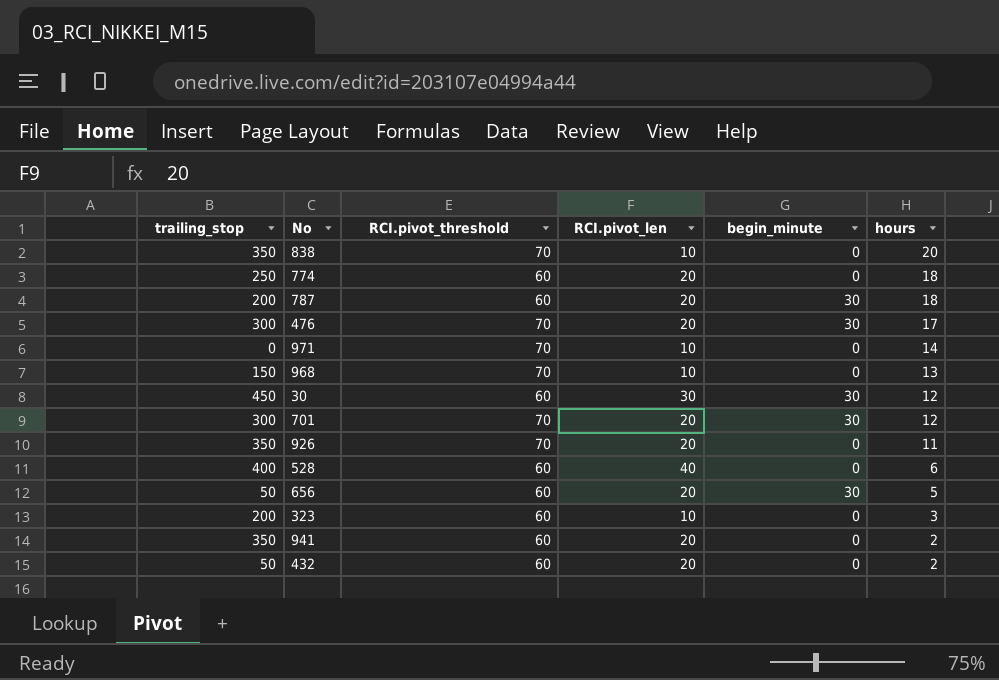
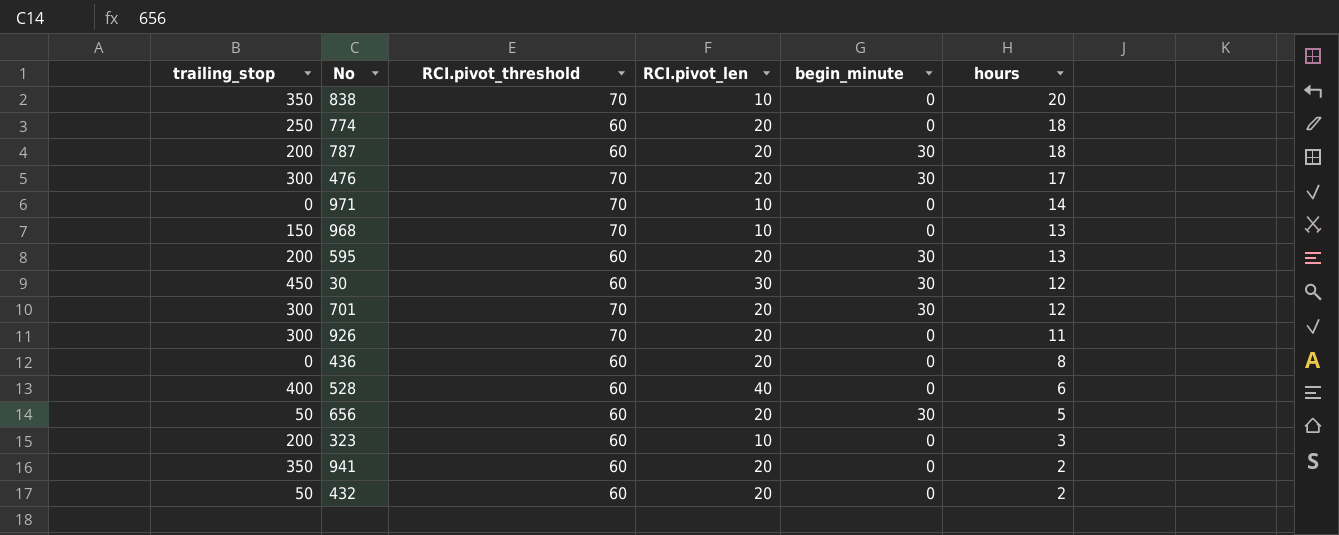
row 595: none -> 200 | 60 | 20 | 30 | 13
926 | trailing_stop: 350 -> 300
row 436: none -> 0 | 60 | 20 | 0 | 8

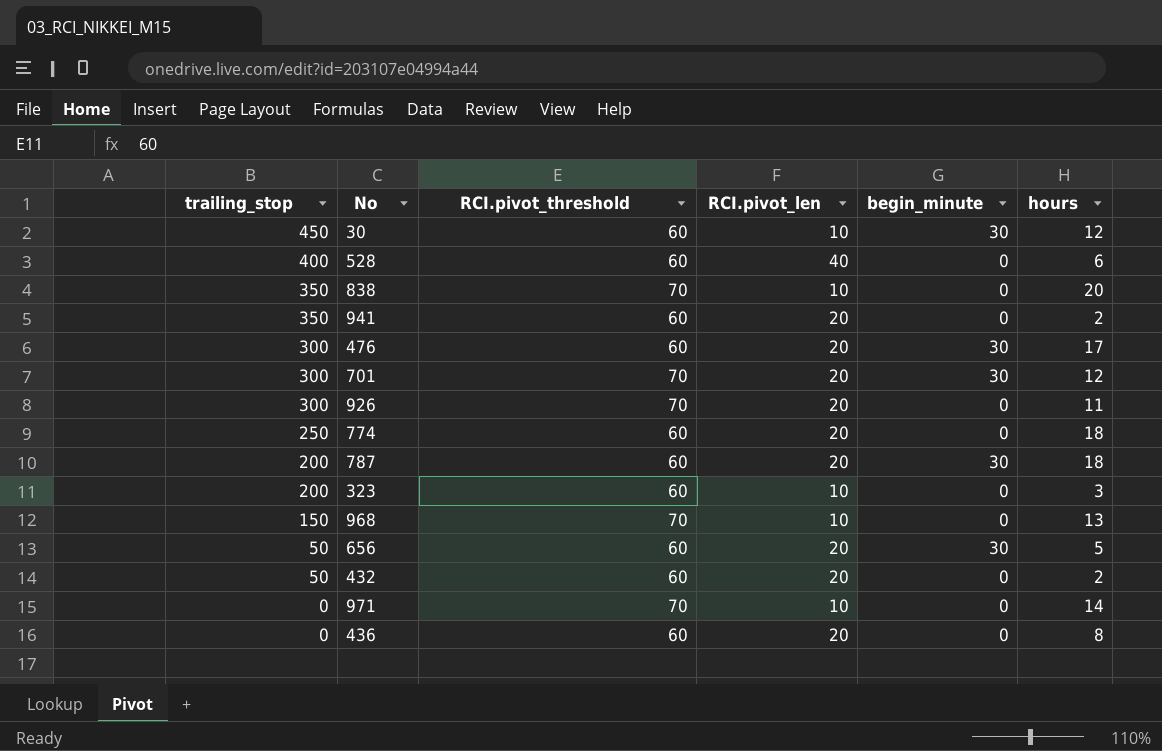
row order: hours descending -> trailing_stop descending
row 595: 200 | 60 | 20 | 30 | 13 -> none
30 | RCI.pivot_len: 30 -> 10
476 | RCI.pivot_threshold: 70 -> 60

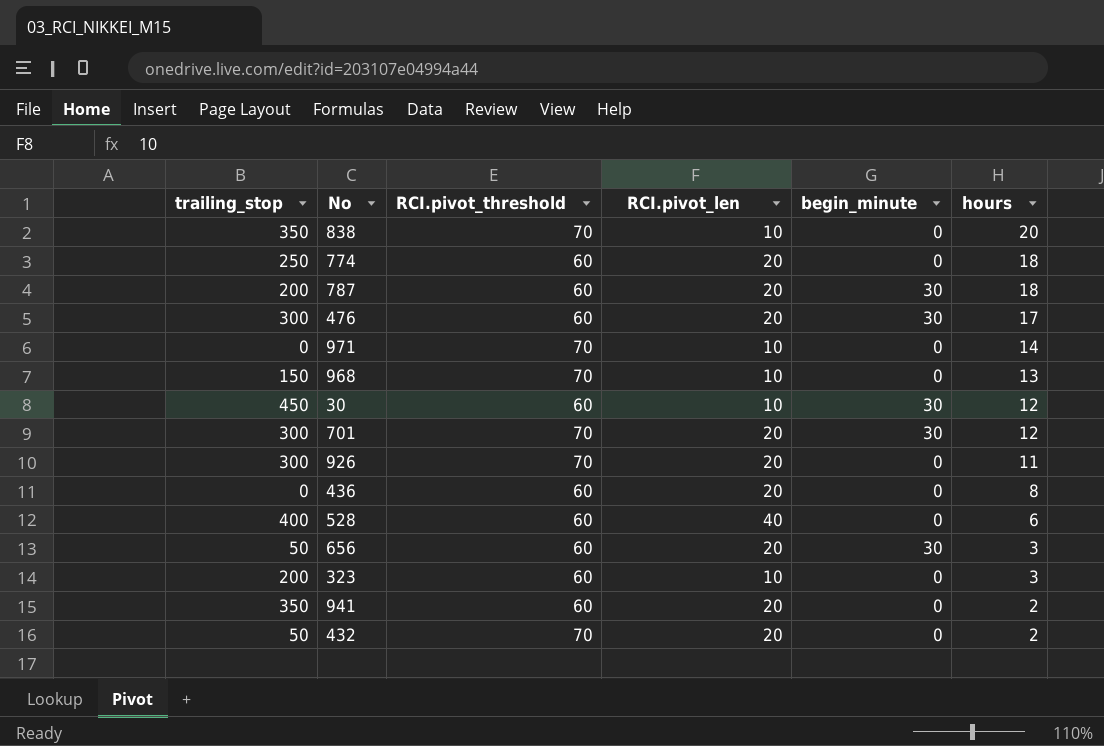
row order: trailing_stop descending -> hours descending
656 | hours: 5 -> 3
432 | RCI.pivot_threshold: 60 -> 70

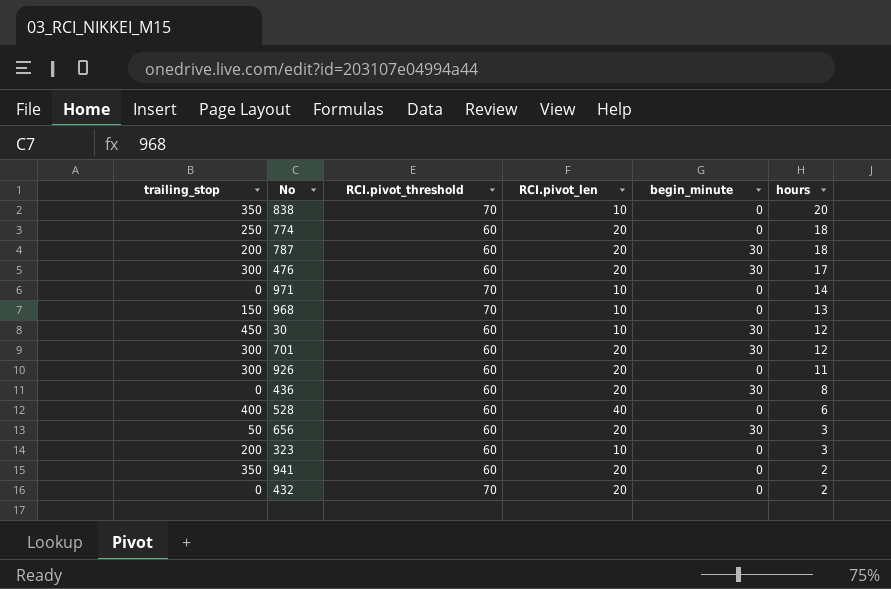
701 | RCI.pivot_threshold: 70 -> 60
926 | RCI.pivot_threshold: 70 -> 60
436 | begin_minute: 0 -> 30
432 | trailing_stop: 50 -> 0

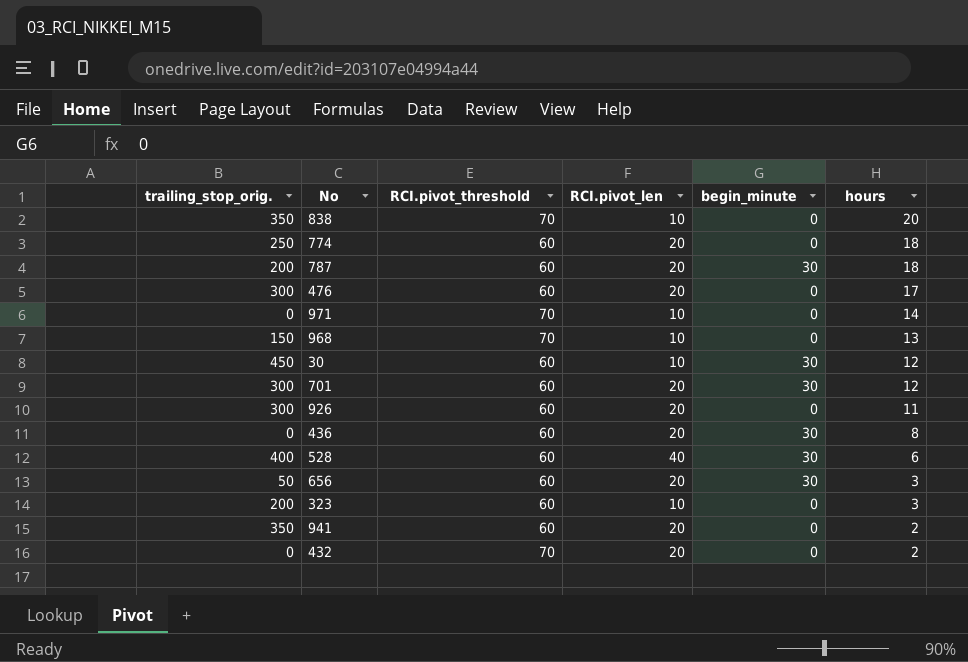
column name: trailing_stop -> trailing_stop_orig.
476 | begin_minute: 30 -> 0
528 | begin_minute: 0 -> 30

